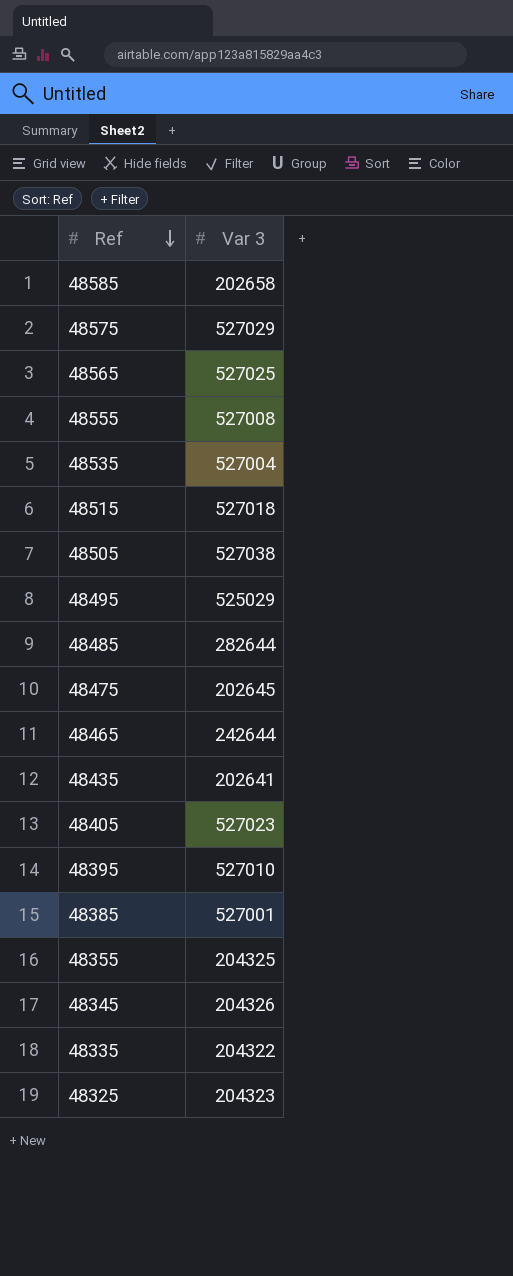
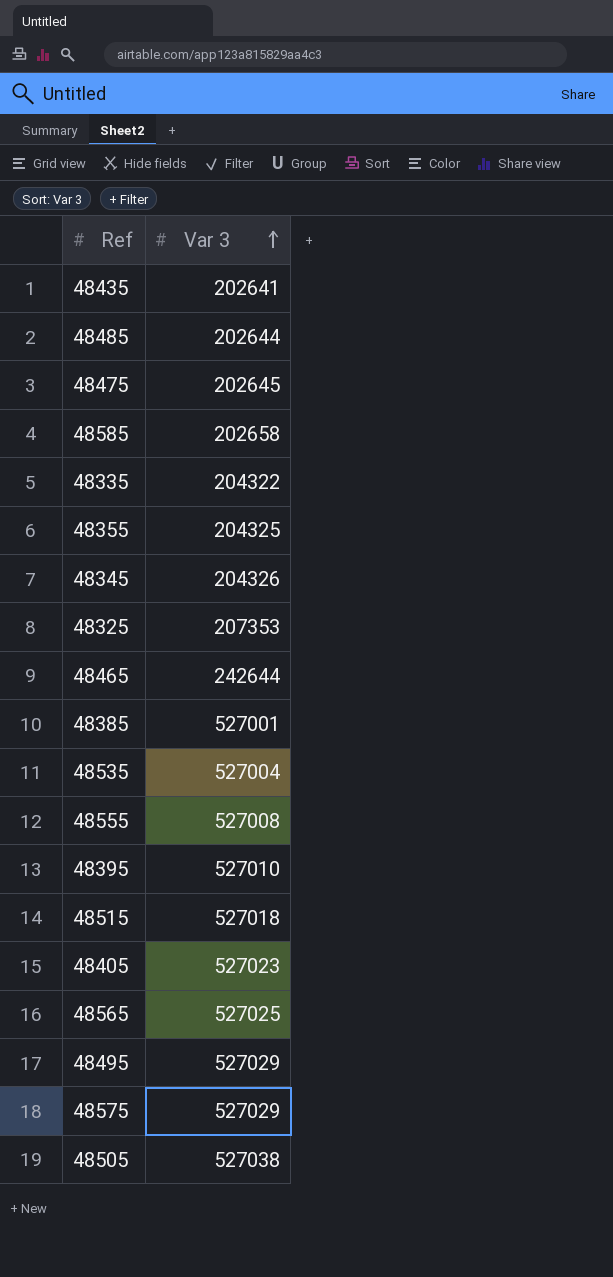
row order: Ref descending -> Var 3 ascending
48485 | Var 3: 282644 -> 202644
48325 | Var 3: 204323 -> 207353
48495 | Var 3: 525029 -> 527029

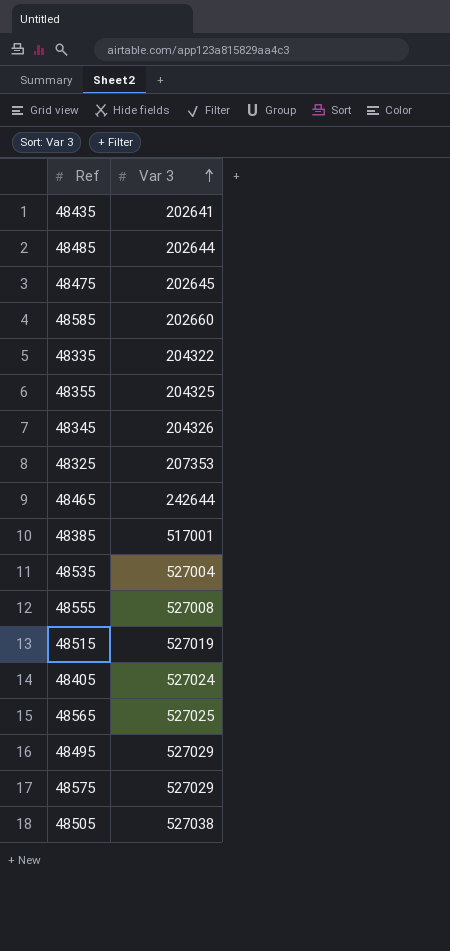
row 48395: 527010 -> none
48585 | Var 3: 202658 -> 202660
48385 | Var 3: 527001 -> 517001
48515 | Var 3: 527018 -> 527019
48405 | Var 3: 527023 -> 527024

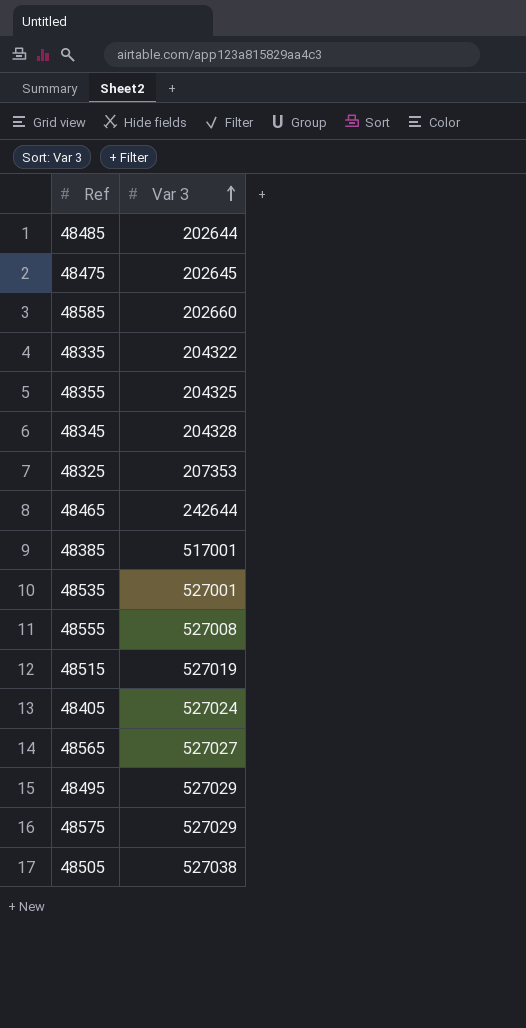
row 48435: 202641 -> none
48345 | Var 3: 204326 -> 204328
48535 | Var 3: 527004 -> 527001
48565 | Var 3: 527025 -> 527027

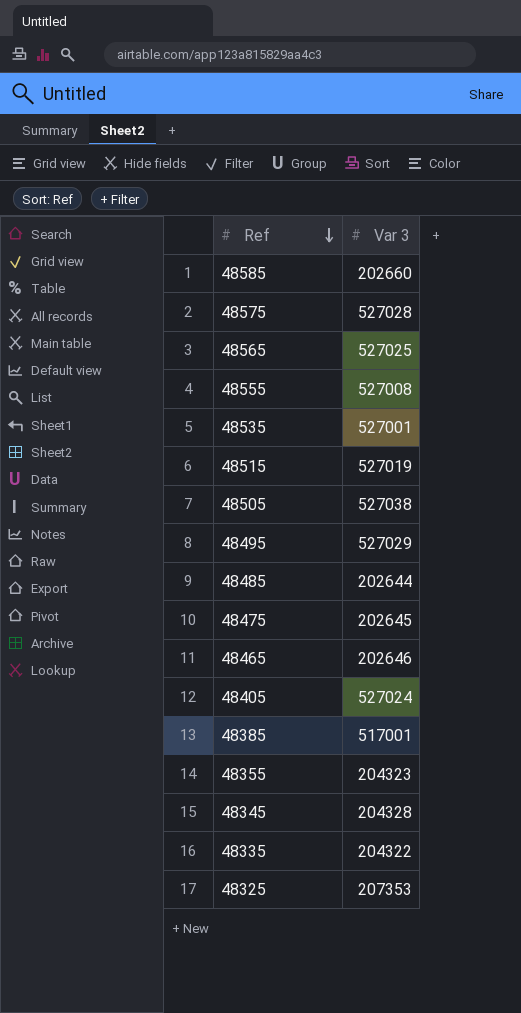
row order: Var 3 ascending -> Ref descending
48575 | Var 3: 527029 -> 527028
48565 | Var 3: 527027 -> 527025
48465 | Var 3: 242644 -> 202646
48355 | Var 3: 204325 -> 204323

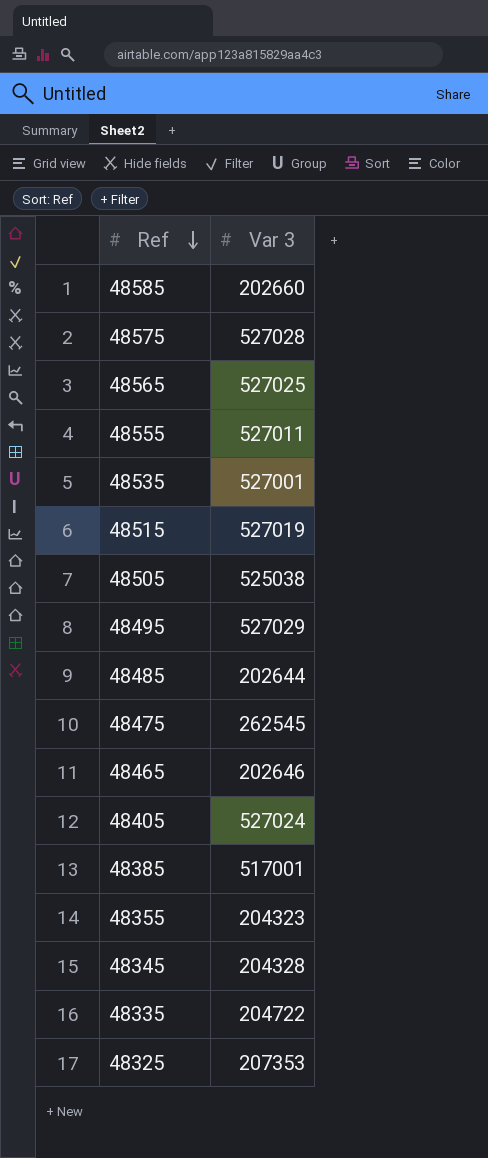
48555 | Var 3: 527008 -> 527011
48505 | Var 3: 527038 -> 525038
48475 | Var 3: 202645 -> 262545
48335 | Var 3: 204322 -> 204722

